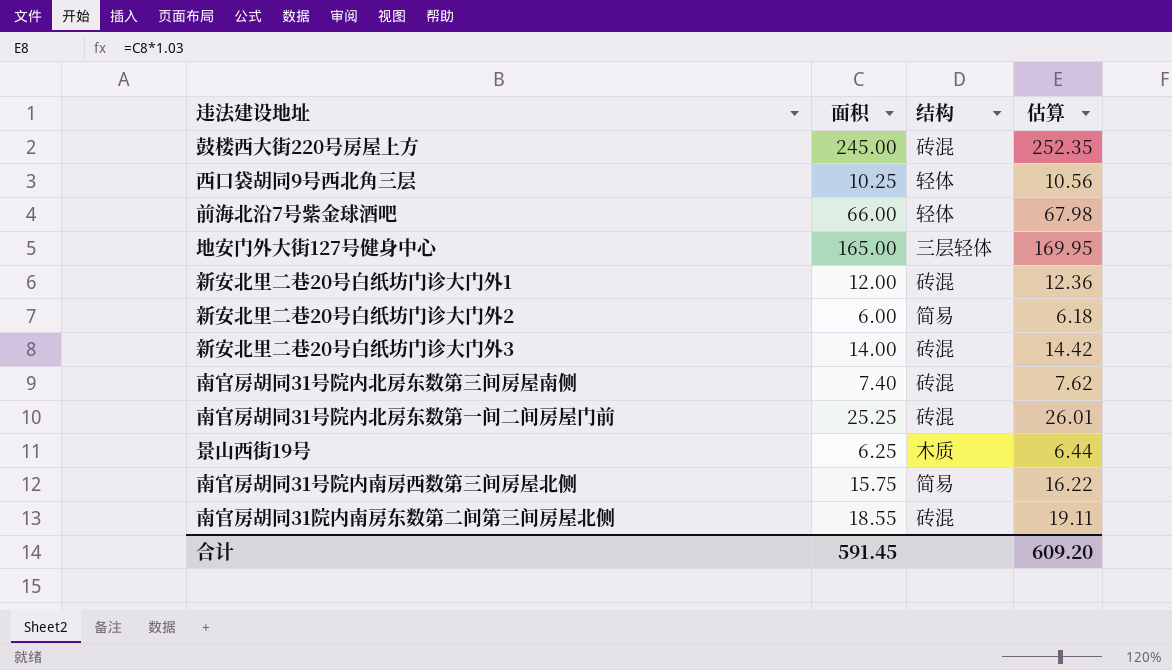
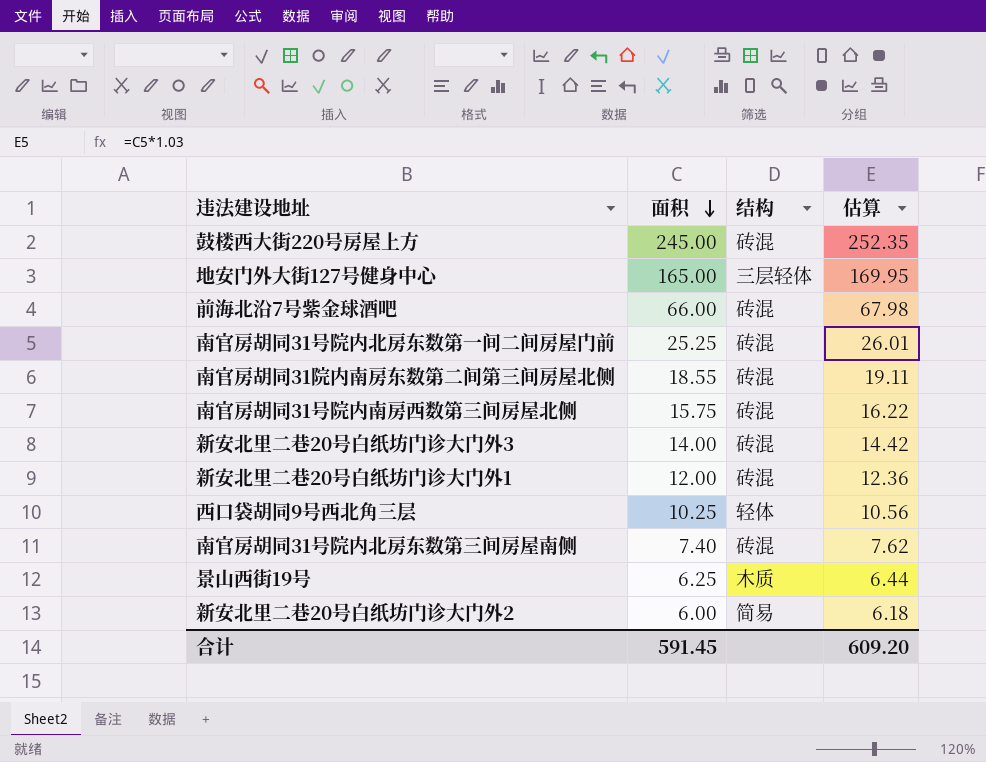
row order: none -> 面积 descending
前海北沿7号紫金球酒吧 | 结构: 轻体 -> 砖混
南官房胡同31号院内南房西数第三间房屋北侧 | 结构: 简易 -> 砖混

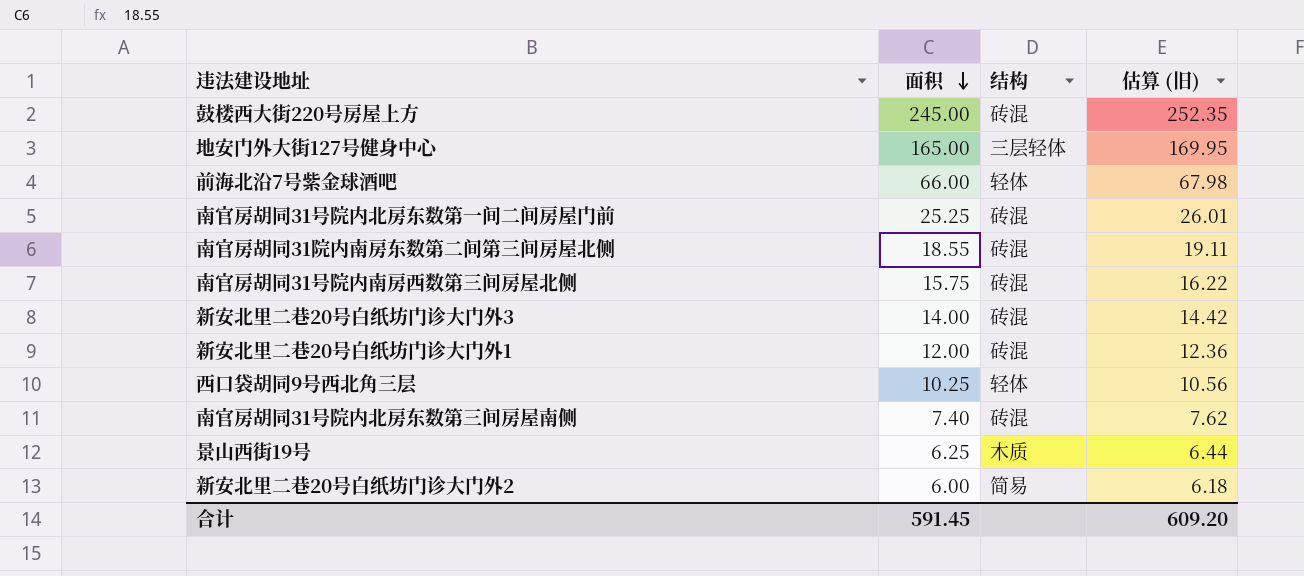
column name: 估算 -> 估算 (旧)
前海北沿7号紫金球酒吧 | 结构: 砖混 -> 轻体

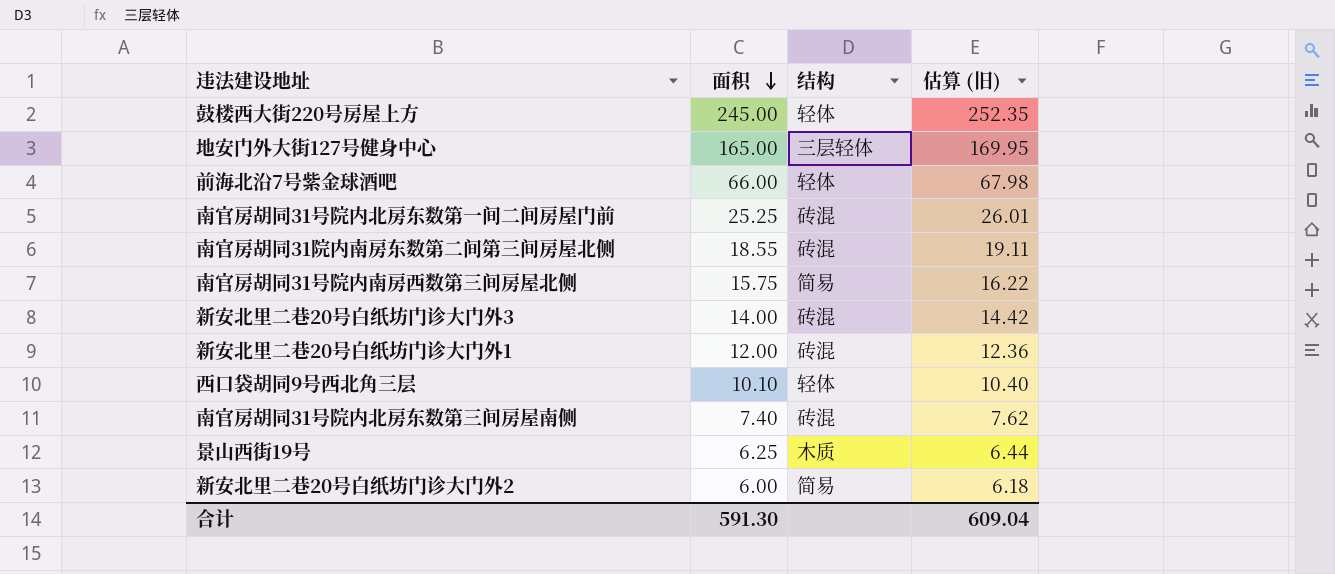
鼓楼西大街220号房屋上方 | 结构: 砖混 -> 轻体
南官房胡同31号院内南房西数第三间房屋北侧 | 结构: 砖混 -> 简易
西口袋胡同9号西北角三层 | 面积: 10.25 -> 10.10
西口袋胡同9号西北角三层 | 估算 (旧): 10.56 -> 10.40
合计 | 面积: 591.45 -> 591.30
合计 | 估算 (旧): 609.20 -> 609.04

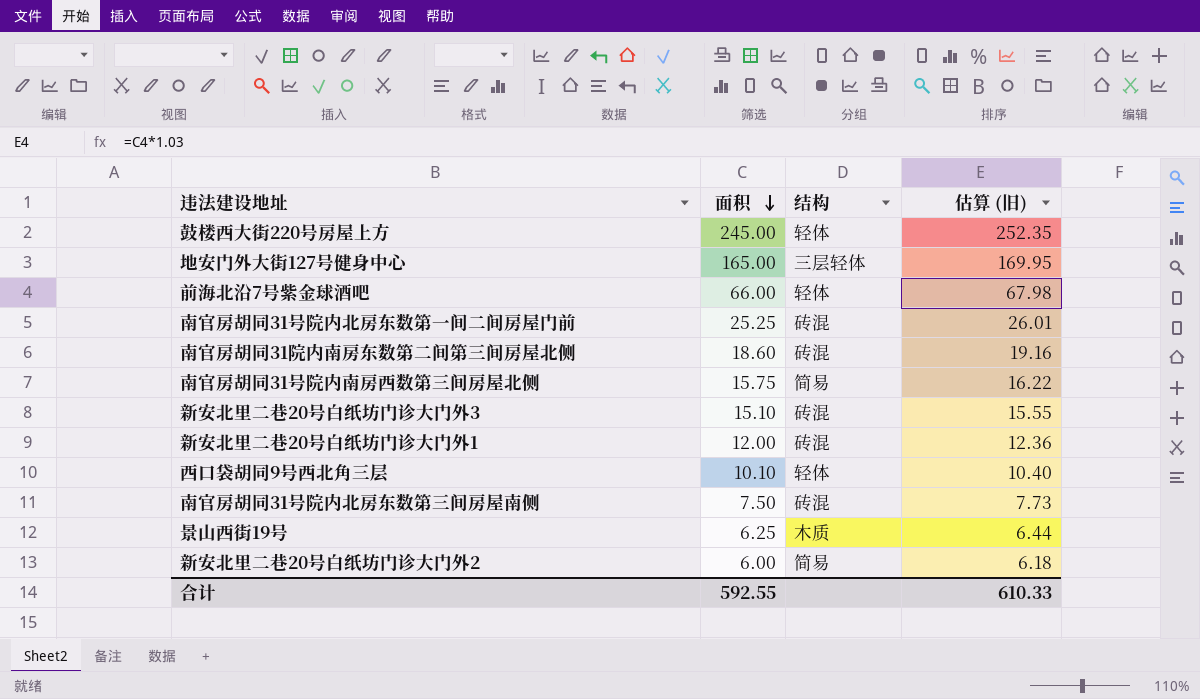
南官房胡同31院内南房东数第二间第三间房屋北侧 | 面积: 18.55 -> 18.60
南官房胡同31院内南房东数第二间第三间房屋北侧 | 估算 (旧): 19.11 -> 19.16
新安北里二巷20号白纸坊门诊大门外3 | 面积: 14.00 -> 15.10
新安北里二巷20号白纸坊门诊大门外3 | 估算 (旧): 14.42 -> 15.55
南官房胡同31号院内北房东数第三间房屋南侧 | 面积: 7.40 -> 7.50
南官房胡同31号院内北房东数第三间房屋南侧 | 估算 (旧): 7.62 -> 7.73
合计 | 面积: 591.30 -> 592.55
合计 | 估算 (旧): 609.04 -> 610.33

